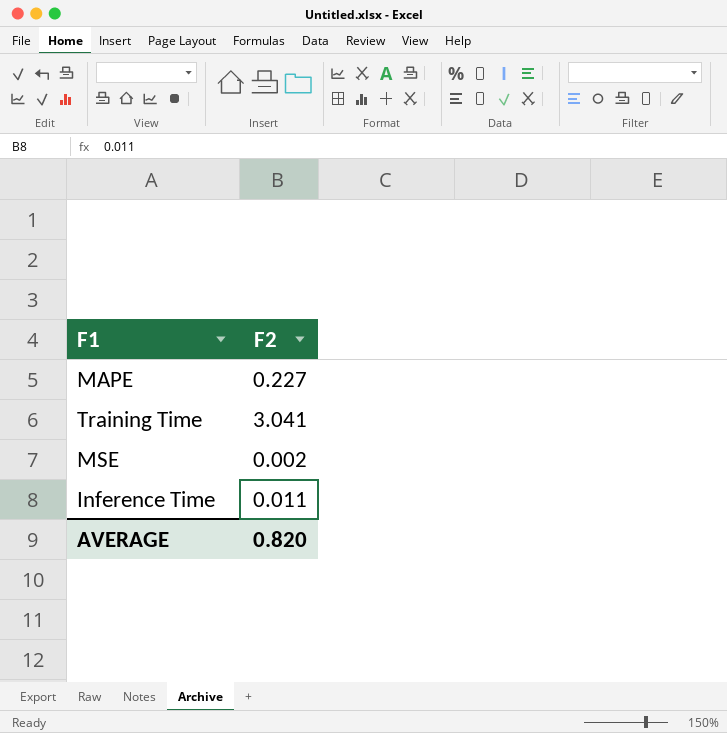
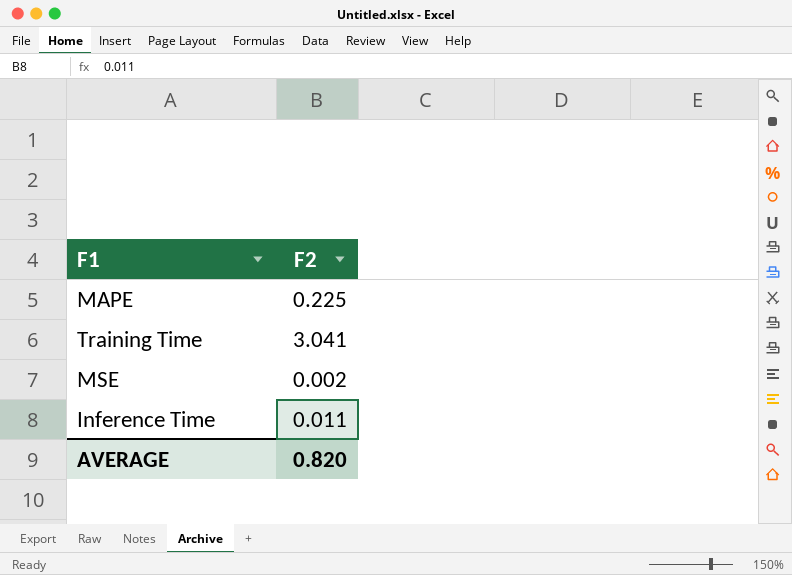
MAPE | F2: 0.227 -> 0.225

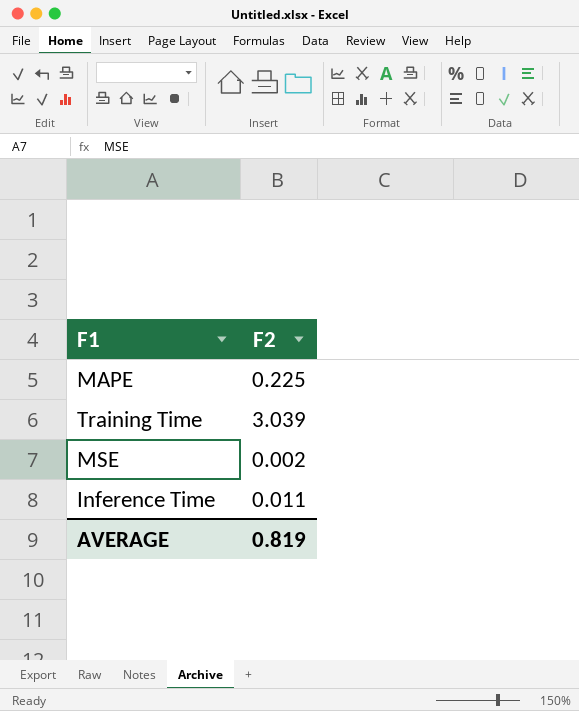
Training Time | F2: 3.041 -> 3.039
AVERAGE | F2: 0.820 -> 0.819

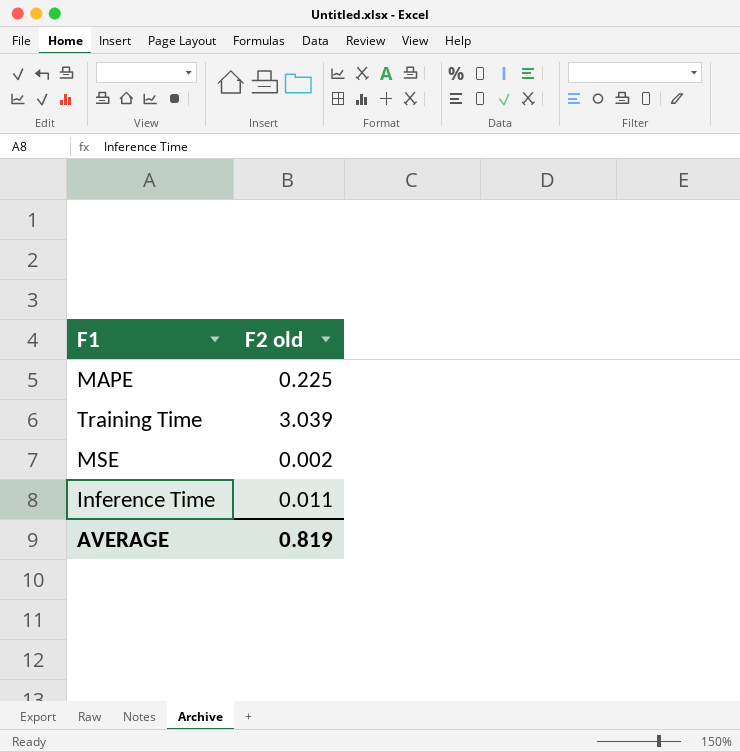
column name: F2 -> F2 old

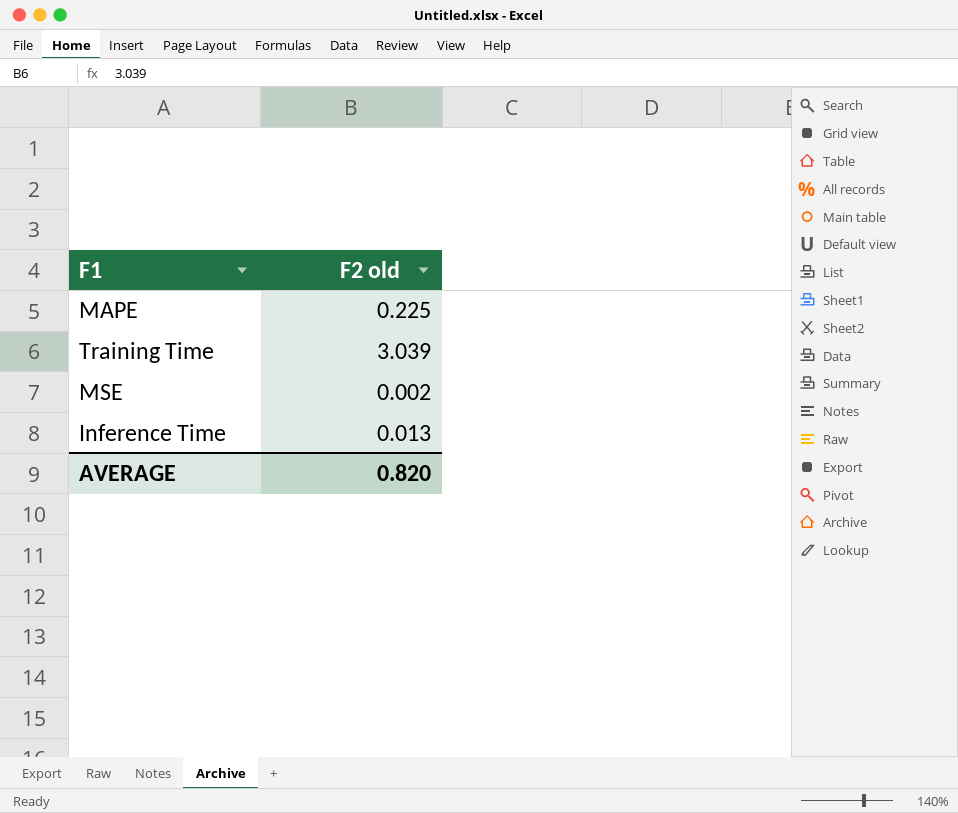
Inference Time | F2 old: 0.011 -> 0.013
AVERAGE | F2 old: 0.819 -> 0.820

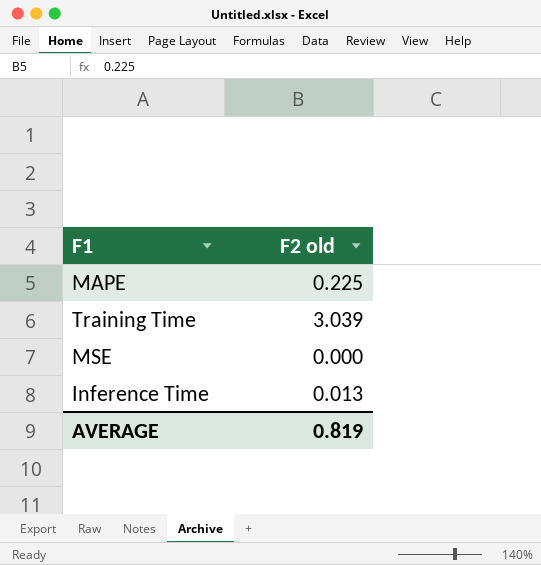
MSE | F2 old: 0.002 -> 0.000
AVERAGE | F2 old: 0.820 -> 0.819

